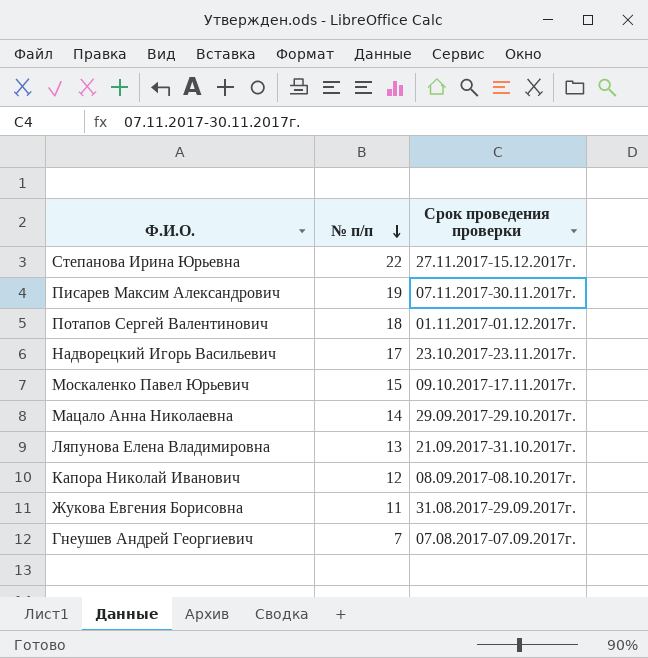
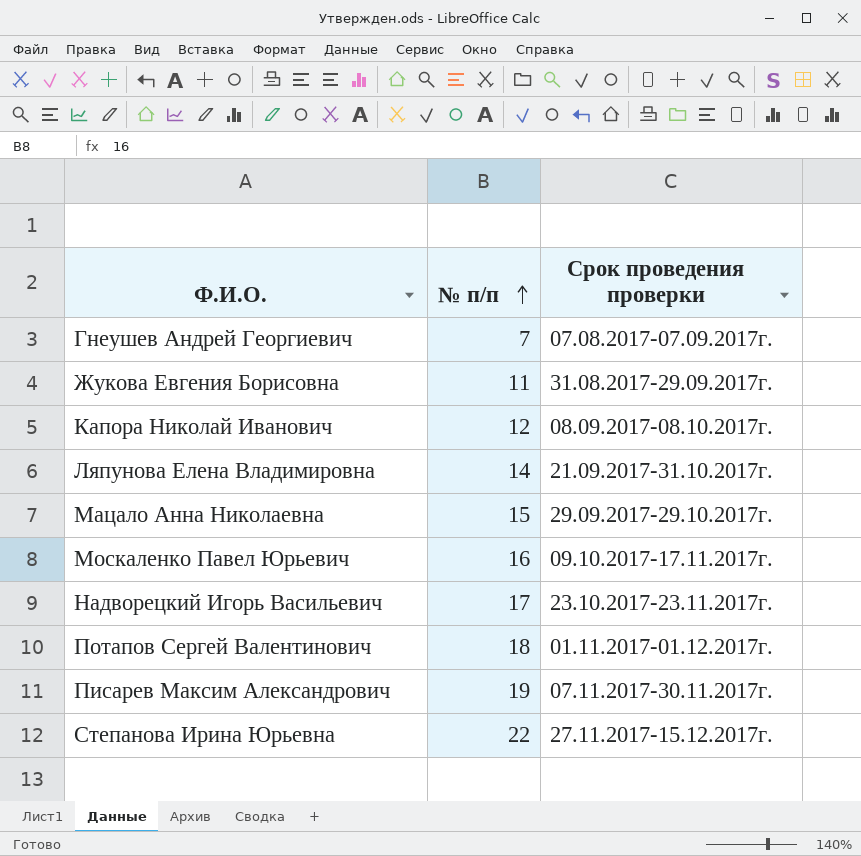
row order: № п/п descending -> № п/п ascending
Ляпунова Елена Владимировна | № п/п: 13 -> 14
Мацало Анна Николаевна | № п/п: 14 -> 15
Москаленко Павел Юрьевич | № п/п: 15 -> 16

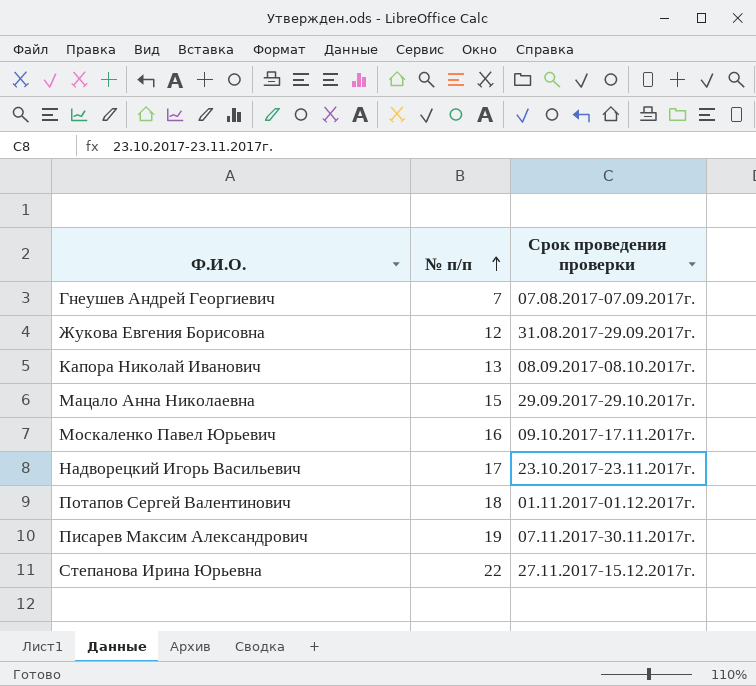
row Ляпунова Елена Владимировна: 14 | 21.09.2017-31.10.2017г. -> none
Жукова Евгения Борисовна | № п/п: 11 -> 12
Капора Николай Иванович | № п/п: 12 -> 13

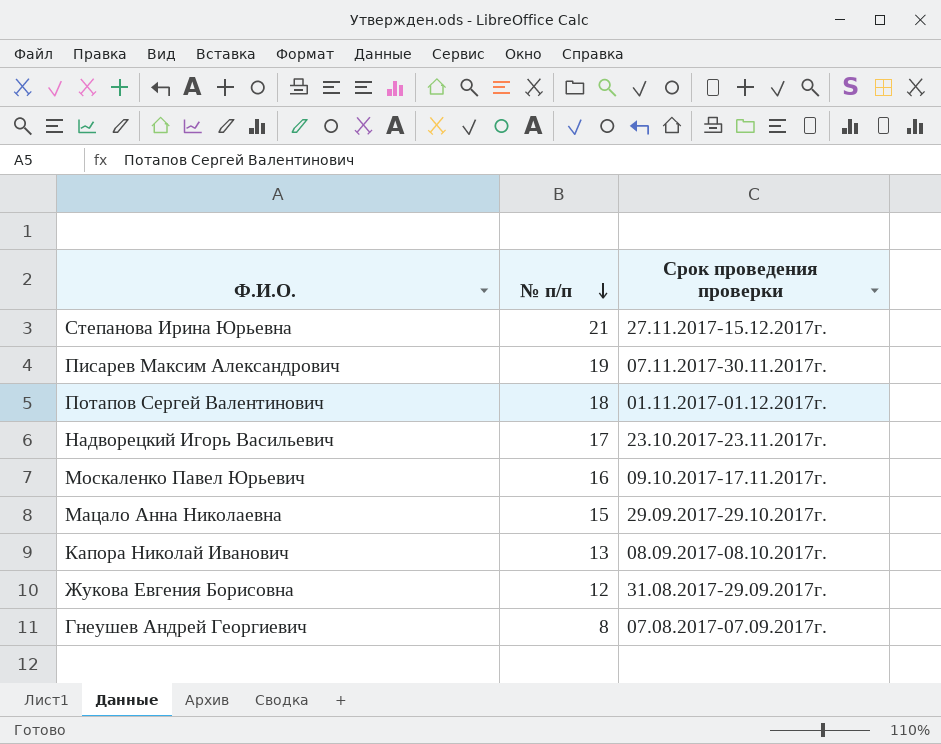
row order: № п/п ascending -> № п/п descending
Степанова Ирина Юрьевна | № п/п: 22 -> 21
Гнеушев Андрей Георгиевич | № п/п: 7 -> 8

